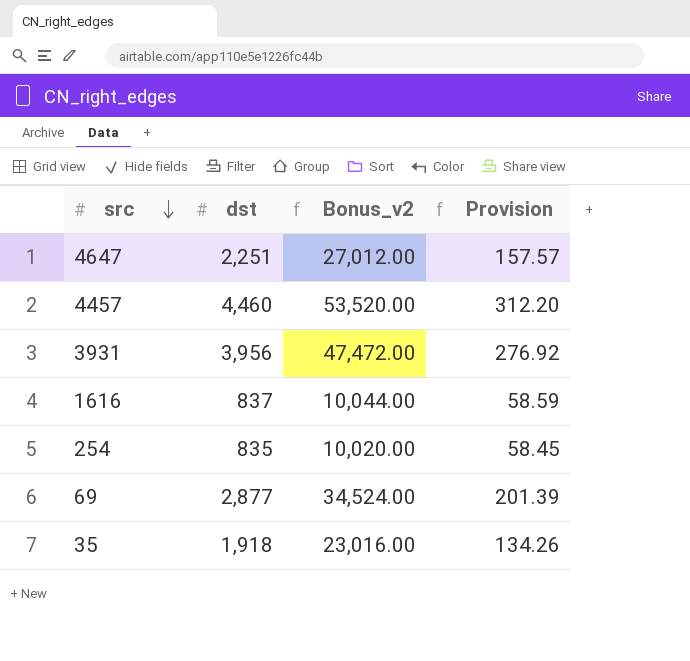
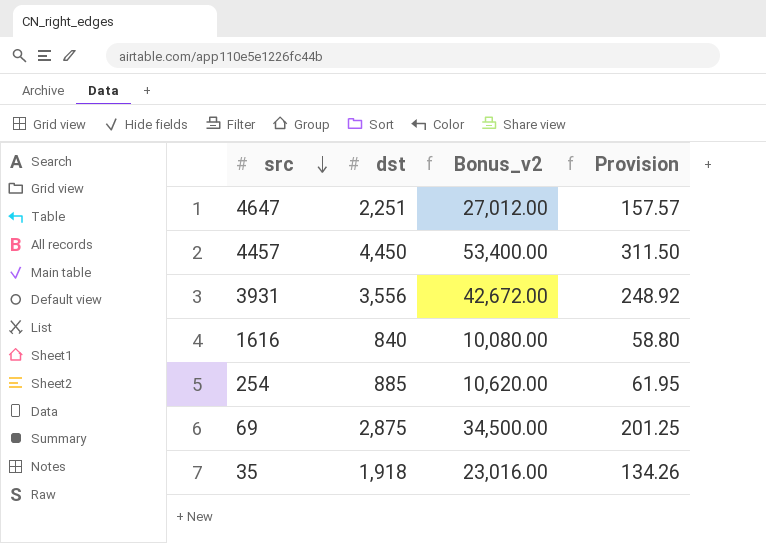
4457 | dst: 4,460 -> 4,450
4457 | Bonus_v2: 53,520.00 -> 53,400.00
4457 | Provision: 312.20 -> 311.50
3931 | dst: 3,956 -> 3,556
3931 | Bonus_v2: 47,472.00 -> 42,672.00
3931 | Provision: 276.92 -> 248.92
1616 | dst: 837 -> 840
1616 | Bonus_v2: 10,044.00 -> 10,080.00
1616 | Provision: 58.59 -> 58.80
254 | dst: 835 -> 885
254 | Bonus_v2: 10,020.00 -> 10,620.00
254 | Provision: 58.45 -> 61.95
69 | dst: 2,877 -> 2,875
69 | Bonus_v2: 34,524.00 -> 34,500.00
69 | Provision: 201.39 -> 201.25

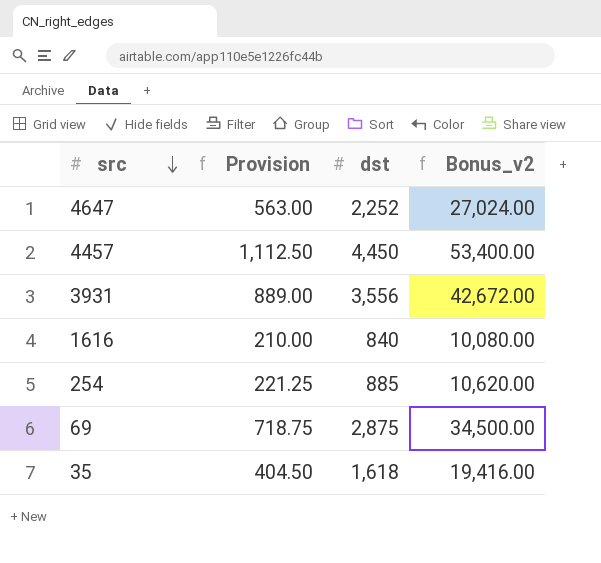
column Provision | formula: [dst] * 0.07 -> [dst] * 0.25
column Provision | position: 4 -> 2
4647 | dst: 2,251 -> 2,252
4647 | Bonus_v2: 27,012.00 -> 27,024.00
35 | dst: 1,918 -> 1,618
35 | Bonus_v2: 23,016.00 -> 19,416.00

